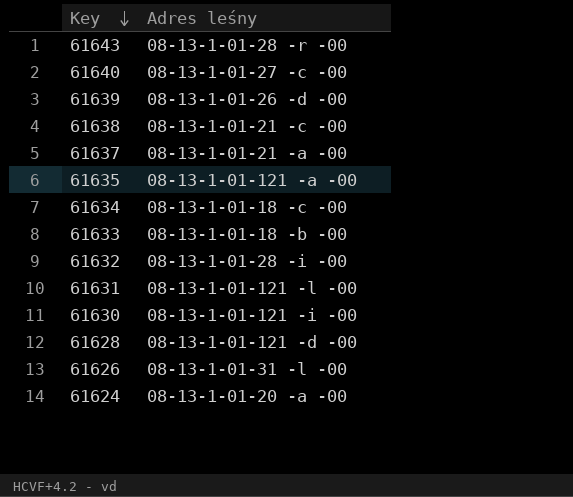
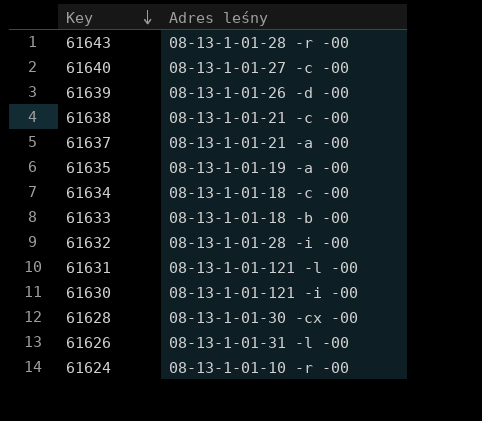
61635 | Adres leśny: 08-13-1-01-121 -a -00 -> 08-13-1-01-19 -a -00
61628 | Adres leśny: 08-13-1-01-121 -d -00 -> 08-13-1-01-30 -cx -00
61624 | Adres leśny: 08-13-1-01-20 -a -00 -> 08-13-1-01-10 -r -00

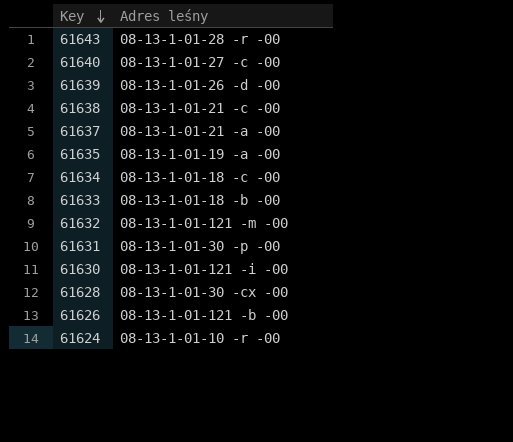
61632 | Adres leśny: 08-13-1-01-28 -i -00 -> 08-13-1-01-121 -m -00
61631 | Adres leśny: 08-13-1-01-121 -l -00 -> 08-13-1-01-30 -p -00
61626 | Adres leśny: 08-13-1-01-31 -l -00 -> 08-13-1-01-121 -b -00

